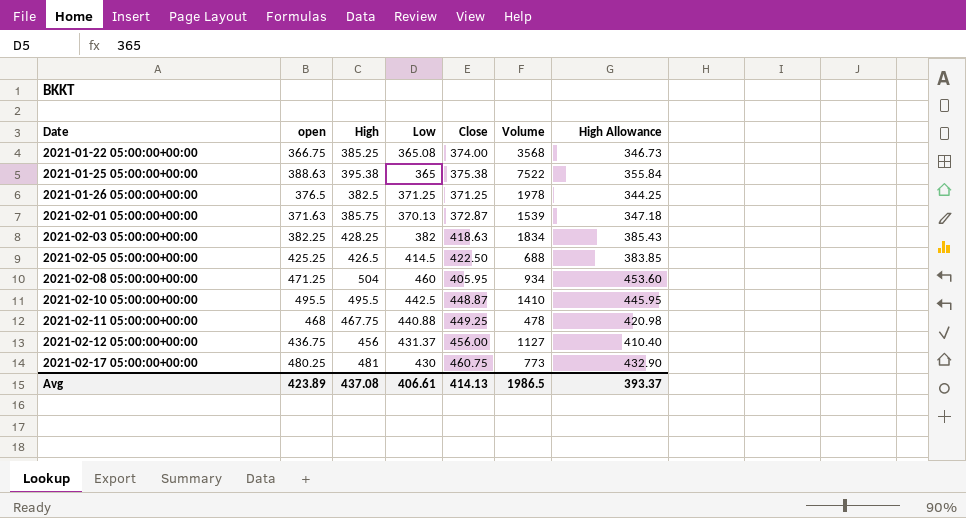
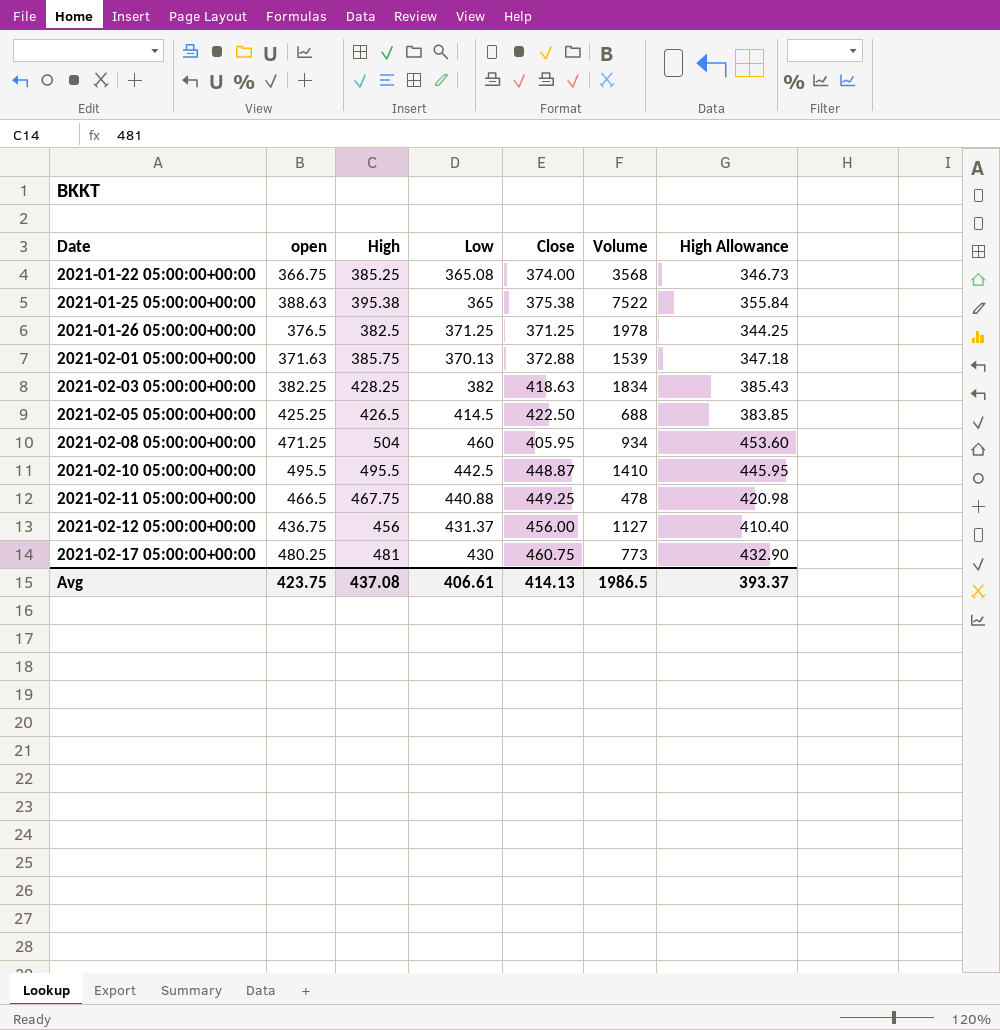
2021-02-01 05:00:00+00:00 | Close: 372.87 -> 372.88
2021-02-11 05:00:00+00:00 | open: 468 -> 466.5
Avg | open: 423.89 -> 423.75

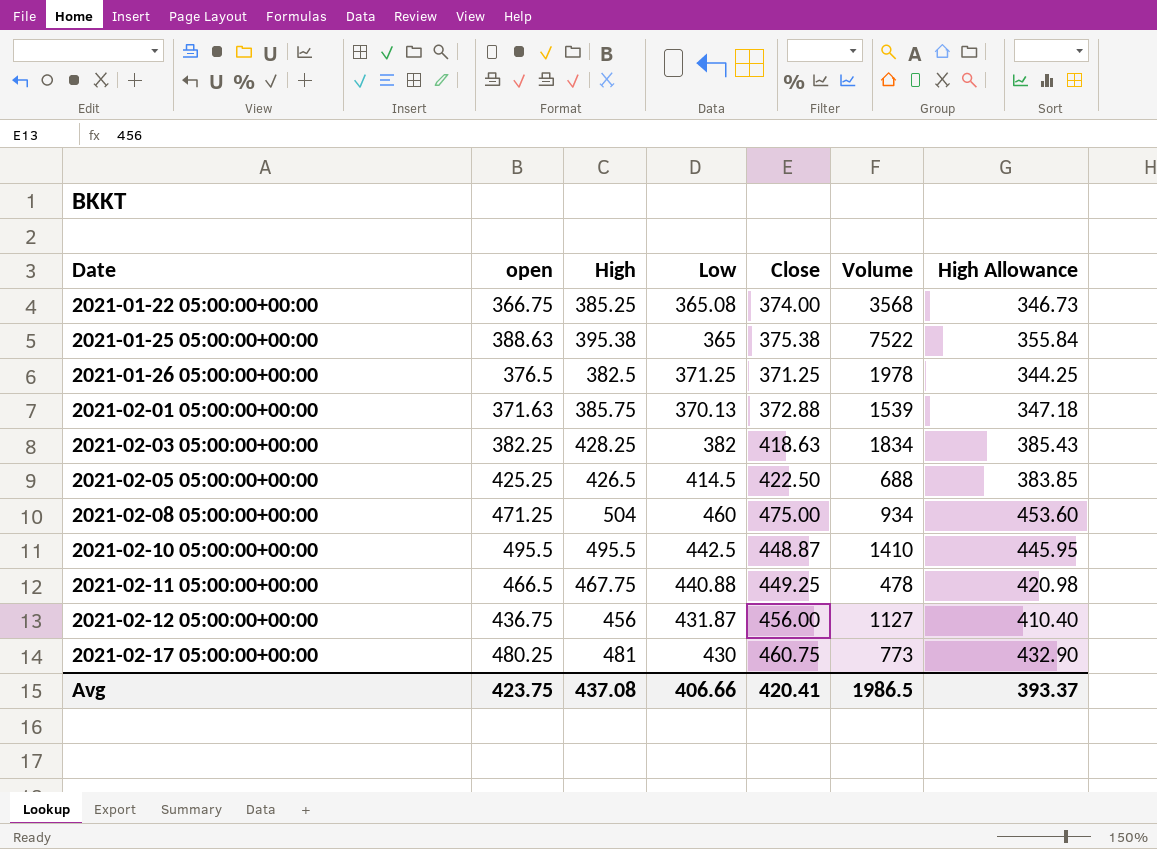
2021-02-08 05:00:00+00:00 | Close: 405.95 -> 475.00
2021-02-12 05:00:00+00:00 | Low: 431.37 -> 431.87
Avg | Low: 406.61 -> 406.66
Avg | Close: 414.13 -> 420.41

